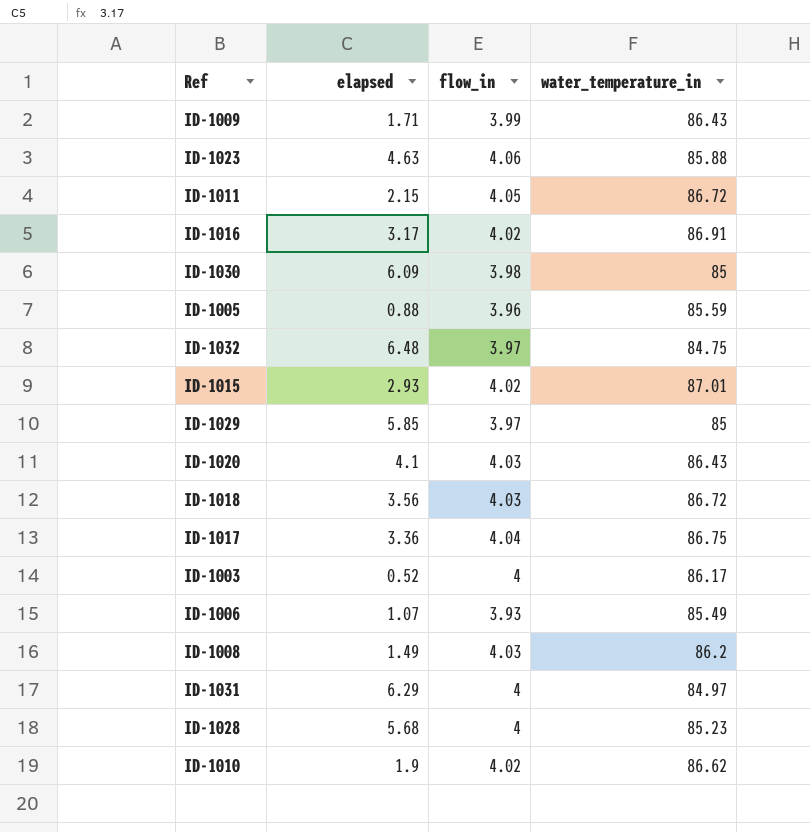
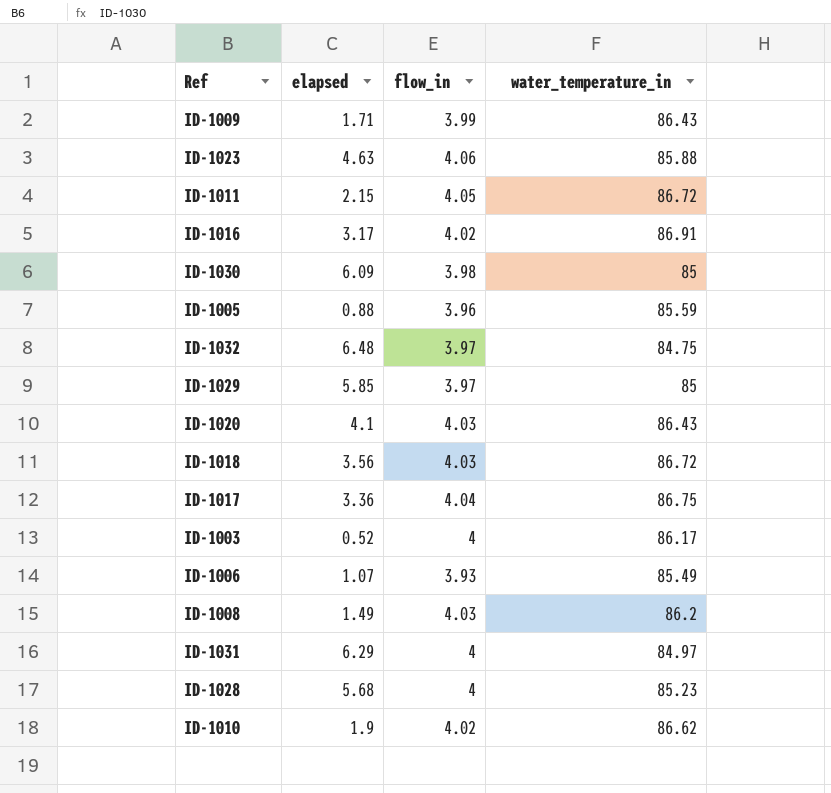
row ID-1015: 2.93 | 4.02 | 87.01 -> none

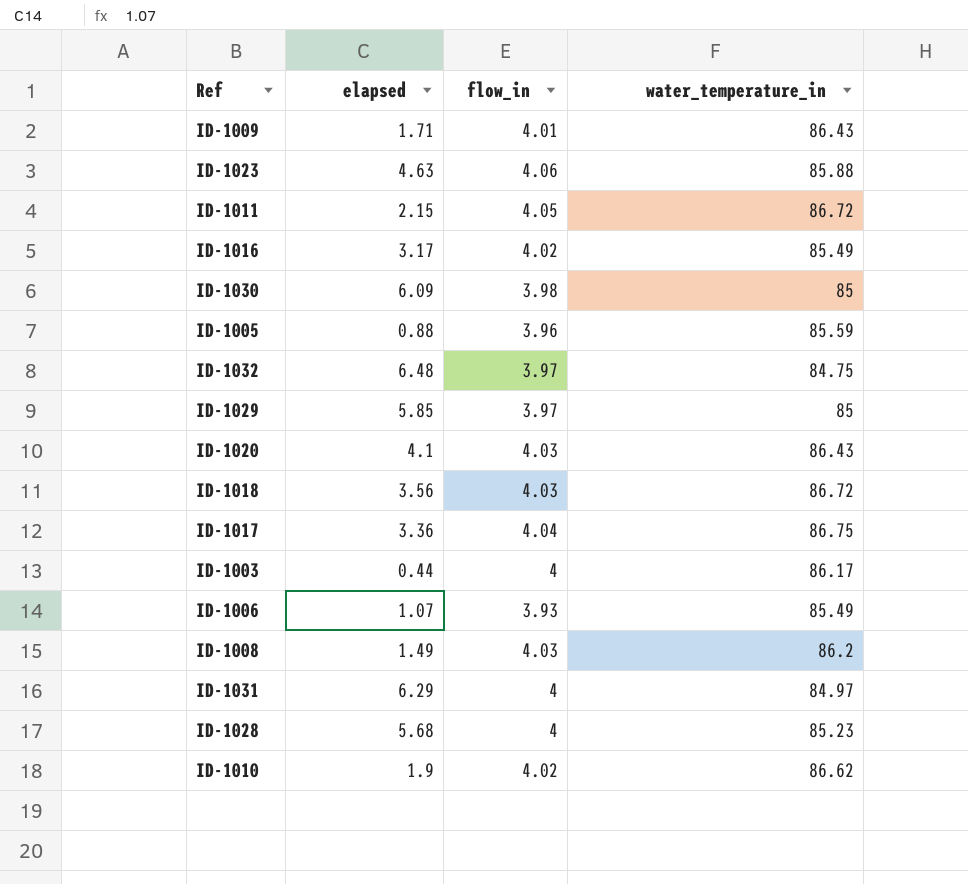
ID-1009 | flow_in: 3.99 -> 4.01
ID-1016 | water_temperature_in: 86.91 -> 85.49
ID-1003 | elapsed: 0.52 -> 0.44

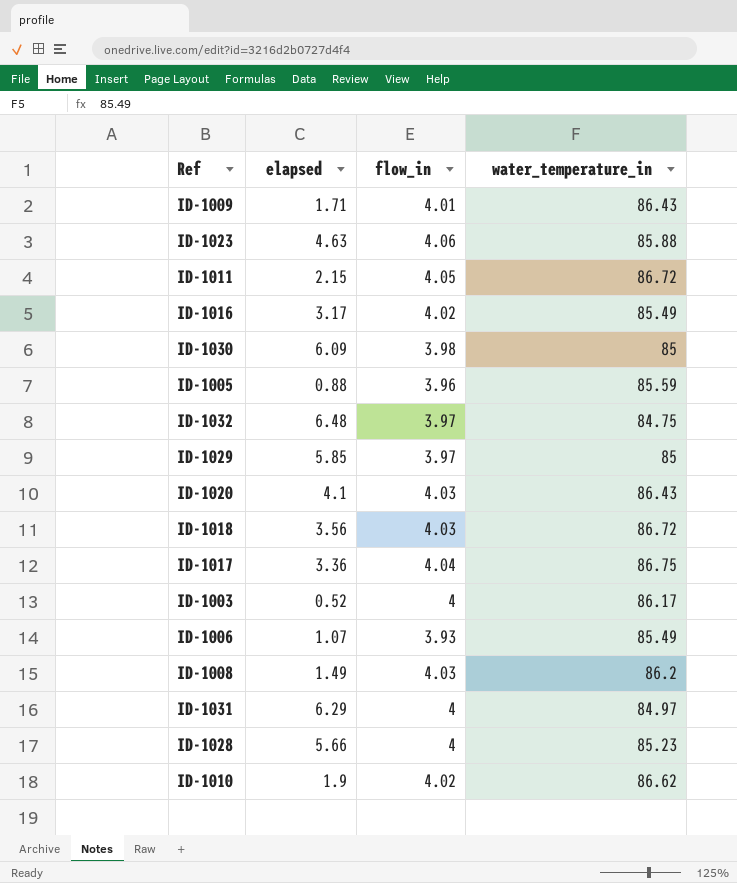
ID-1003 | elapsed: 0.44 -> 0.52
ID-1028 | elapsed: 5.68 -> 5.66

